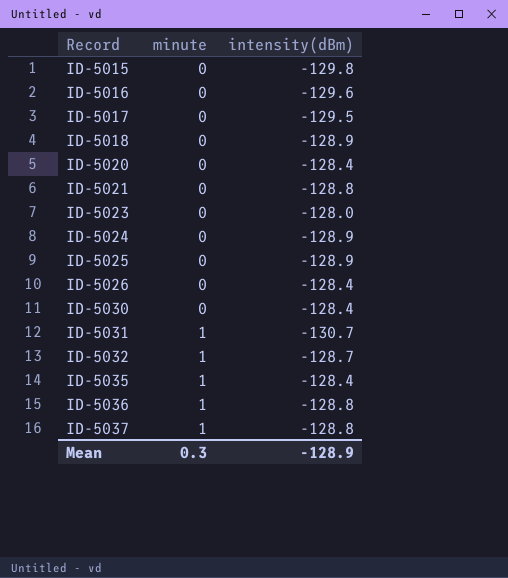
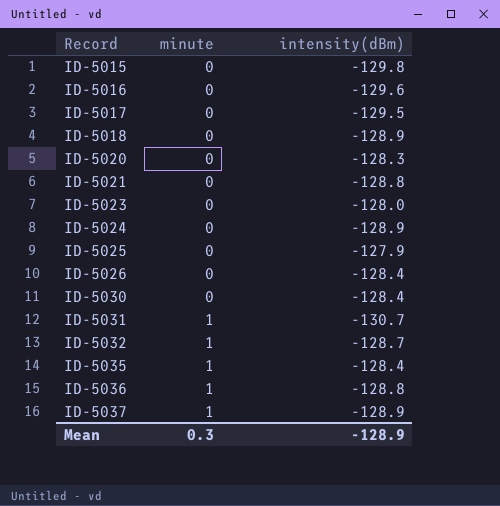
ID-5020 | intensity(dBm): -128.4 -> -128.3
ID-5025 | intensity(dBm): -128.9 -> -127.9
ID-5037 | intensity(dBm): -128.8 -> -128.9

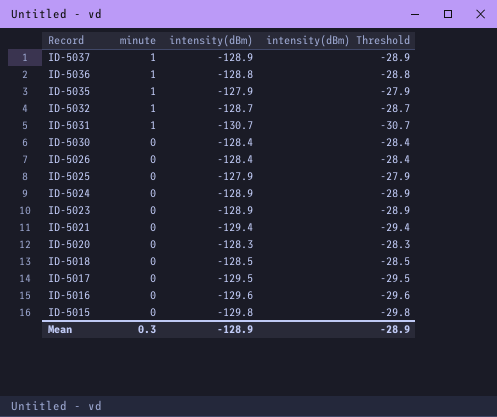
row order: Record ascending -> Record descending
column intensity(dBm) Threshold | formula: none -> [intensity(dBm)] + 100
ID-5035 | intensity(dBm): -128.4 -> -127.9
ID-5023 | intensity(dBm): -128.0 -> -128.9
ID-5021 | intensity(dBm): -128.8 -> -129.4
ID-5018 | intensity(dBm): -128.9 -> -128.5

